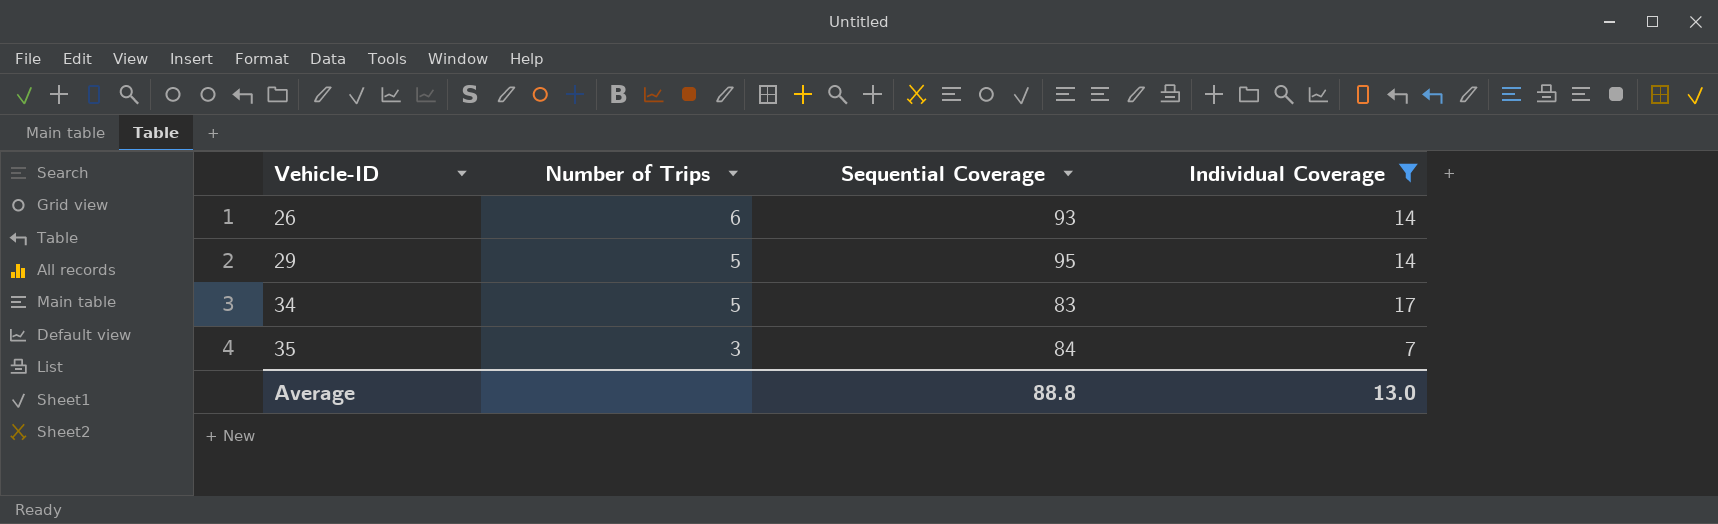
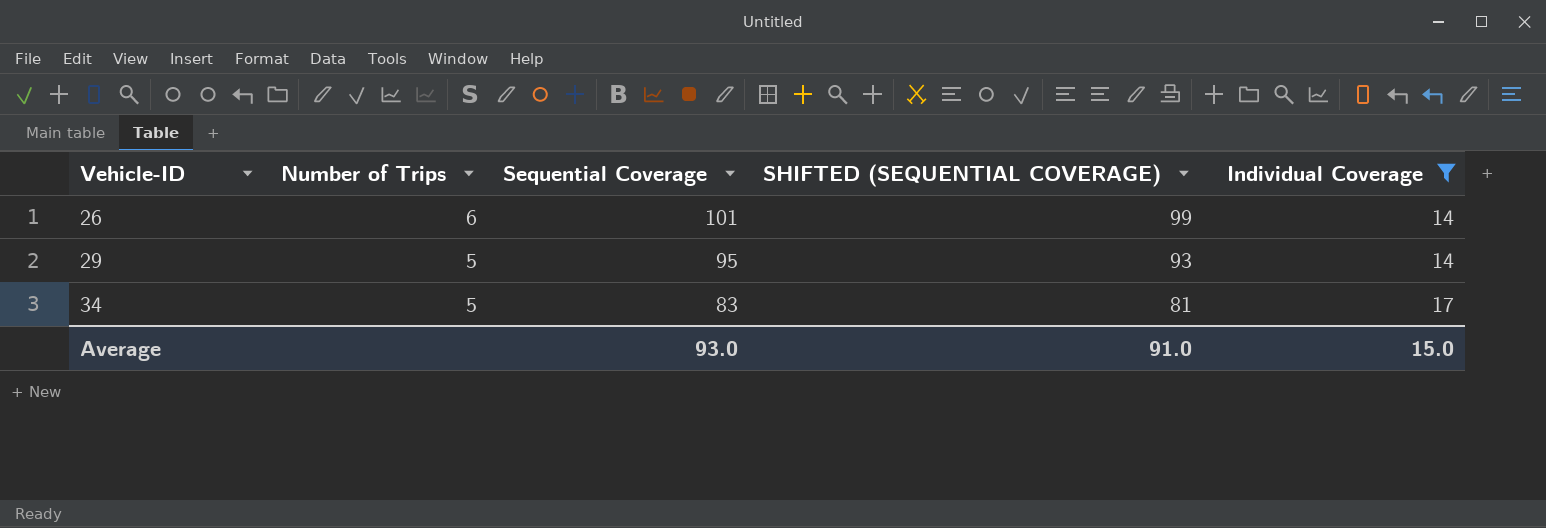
column SHIFTED (SEQUENTIAL COVERAGE) | formula: none -> [Sequential Coverage] - 2
row 35: 3 | 84 | 7 -> none
26 | Sequential Coverage: 93 -> 101
Average | Sequential Coverage: 88.8 -> 93.0
Average | Individual Coverage: 13.0 -> 15.0

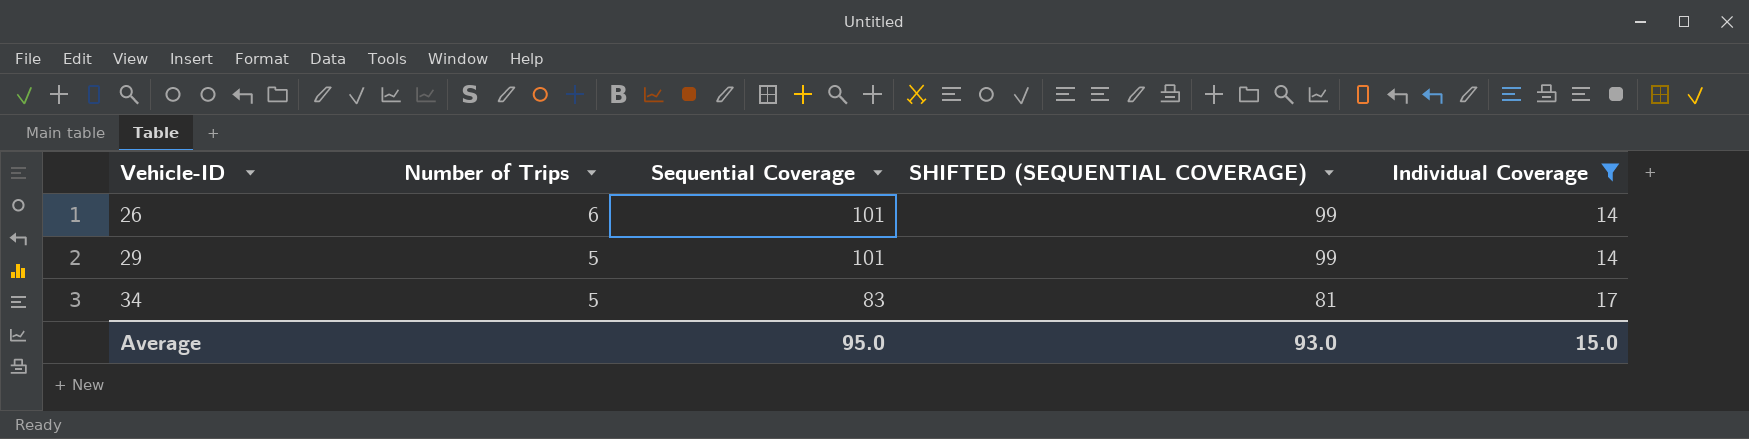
29 | Sequential Coverage: 95 -> 101
29 | SHIFTED (SEQUENTIAL COVERAGE): 93 -> 99
Average | Sequential Coverage: 93.0 -> 95.0
Average | SHIFTED (SEQUENTIAL COVERAGE): 91.0 -> 93.0

